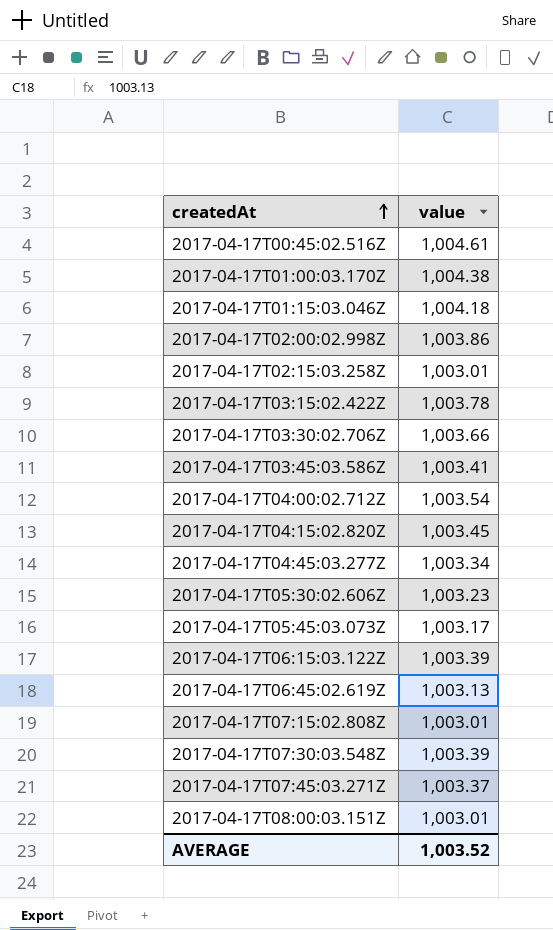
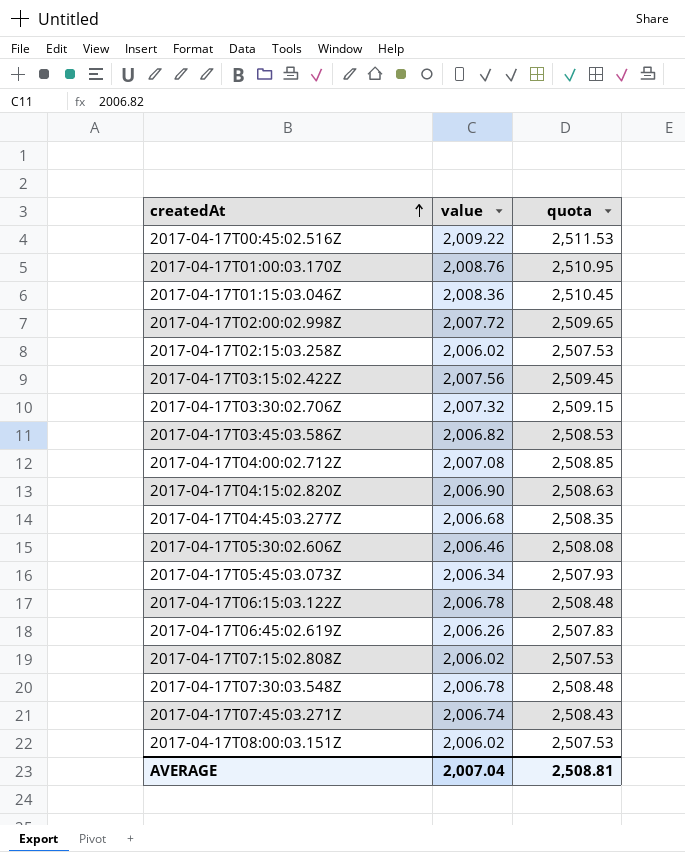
column quota | formula: none -> [value] * 1.25
2017-04-17T00:45:02.516Z | value: 1,004.61 -> 2,009.22
2017-04-17T01:00:03.170Z | value: 1,004.38 -> 2,008.76
2017-04-17T01:15:03.046Z | value: 1,004.18 -> 2,008.36
2017-04-17T02:00:02.998Z | value: 1,003.86 -> 2,007.72
2017-04-17T02:15:03.258Z | value: 1,003.01 -> 2,006.02
2017-04-17T03:15:02.422Z | value: 1,003.78 -> 2,007.56
2017-04-17T03:30:02.706Z | value: 1,003.66 -> 2,007.32
2017-04-17T03:45:03.586Z | value: 1,003.41 -> 2,006.82
2017-04-17T04:00:02.712Z | value: 1,003.54 -> 2,007.08
2017-04-17T04:15:02.820Z | value: 1,003.45 -> 2,006.90
2017-04-17T04:45:03.277Z | value: 1,003.34 -> 2,006.68
2017-04-17T05:30:02.606Z | value: 1,003.23 -> 2,006.46
2017-04-17T05:45:03.073Z | value: 1,003.17 -> 2,006.34
2017-04-17T06:15:03.122Z | value: 1,003.39 -> 2,006.78
2017-04-17T06:45:02.619Z | value: 1,003.13 -> 2,006.26
2017-04-17T07:15:02.808Z | value: 1,003.01 -> 2,006.02
2017-04-17T07:30:03.548Z | value: 1,003.39 -> 2,006.78
2017-04-17T07:45:03.271Z | value: 1,003.37 -> 2,006.74
2017-04-17T08:00:03.151Z | value: 1,003.01 -> 2,006.02
AVERAGE | value: 1,003.52 -> 2,007.04

